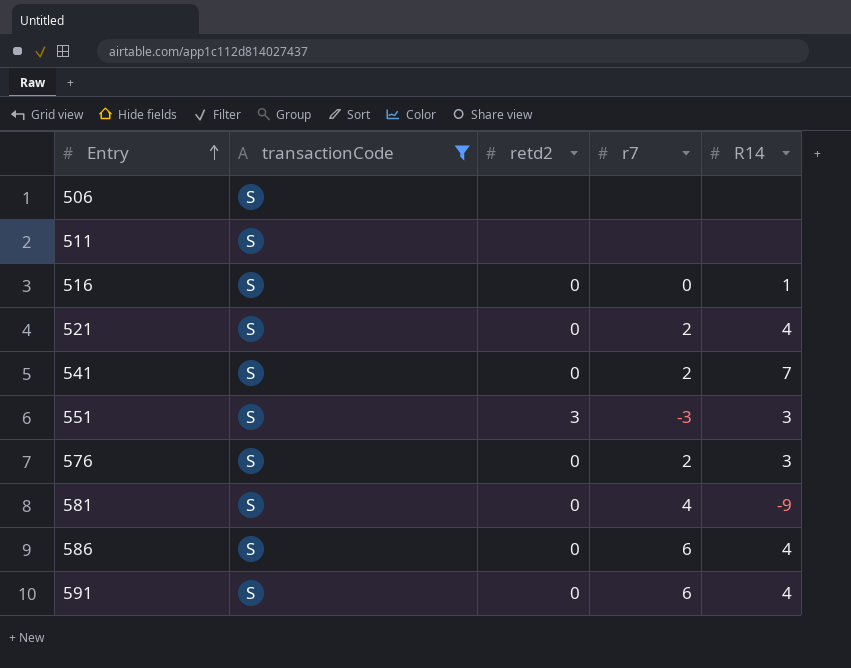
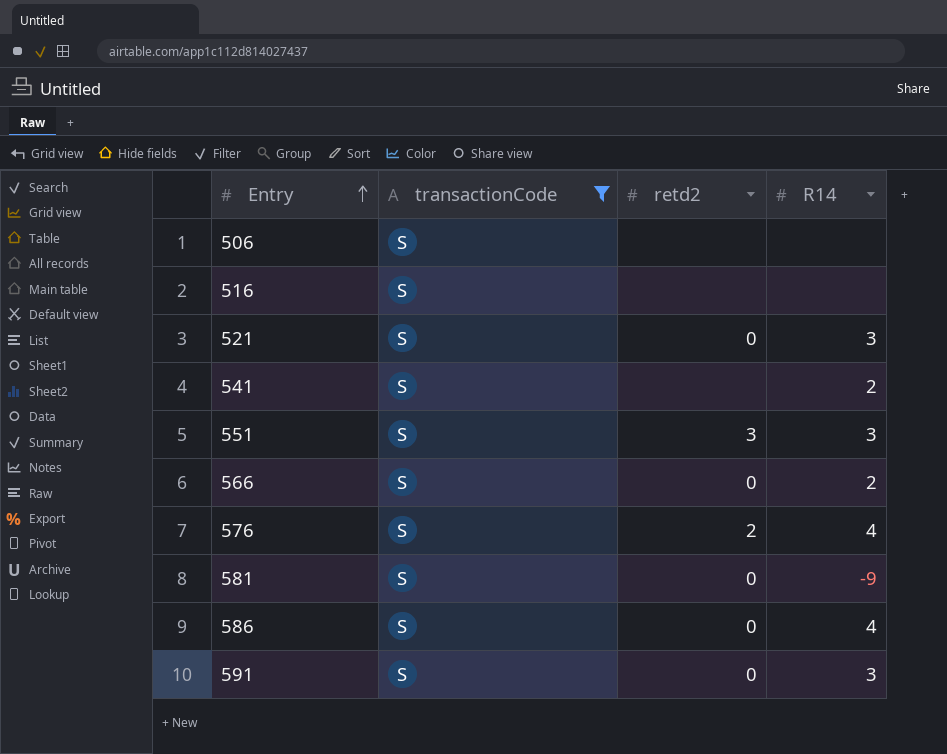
column r7 | position: 4 -> none
row 511: S | none | none | none -> none
516 | retd2: 0 -> none
516 | R14: 1 -> none
521 | R14: 4 -> 3
541 | retd2: 0 -> none
541 | R14: 7 -> 2
row 566: none -> S | 0 | 2
576 | retd2: 0 -> 2
576 | R14: 3 -> 4
591 | R14: 4 -> 3

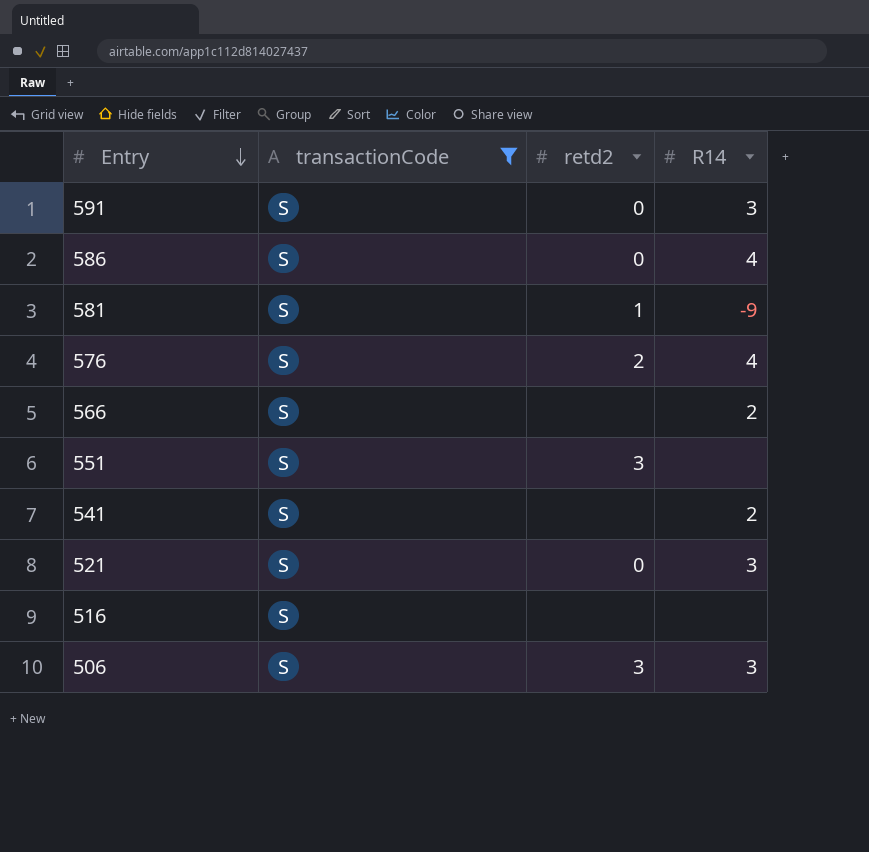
row order: Entry ascending -> Entry descending
581 | retd2: 0 -> 1
566 | retd2: 0 -> none
551 | R14: 3 -> none
506 | retd2: none -> 3
506 | R14: none -> 3

